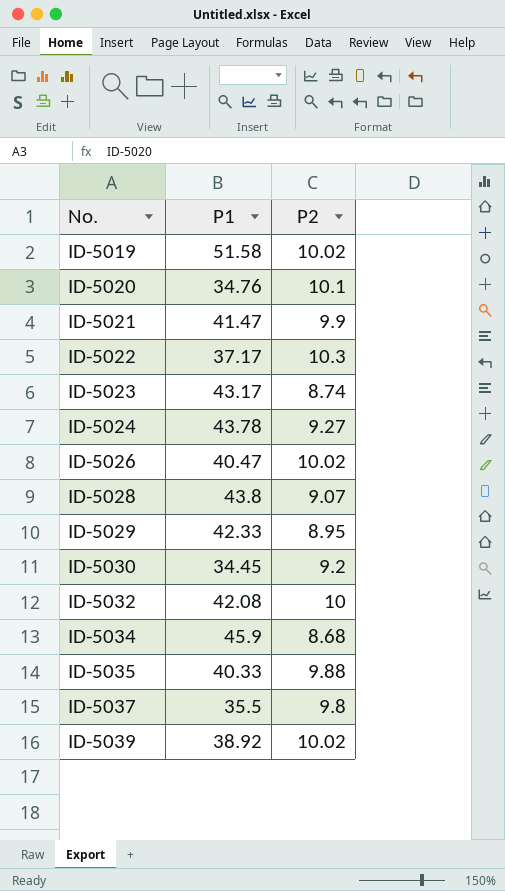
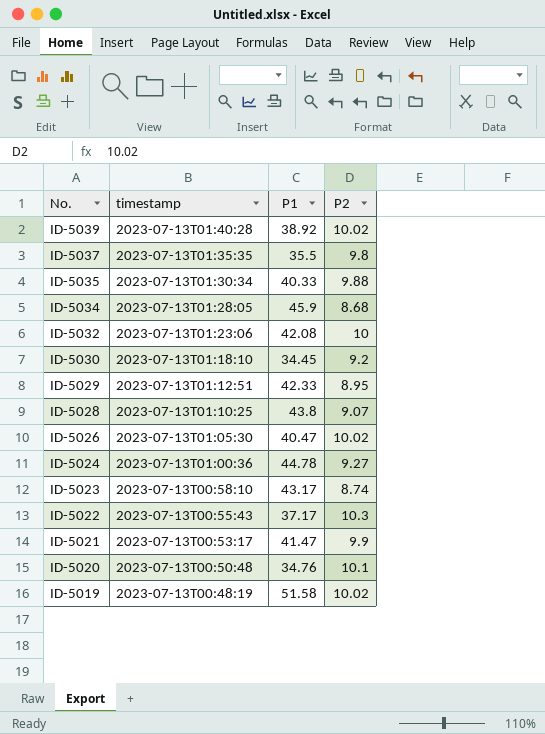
row order: No. ascending -> No. descending
column timestamp | position: none -> 2
ID-5024 | P1: 43.78 -> 44.78

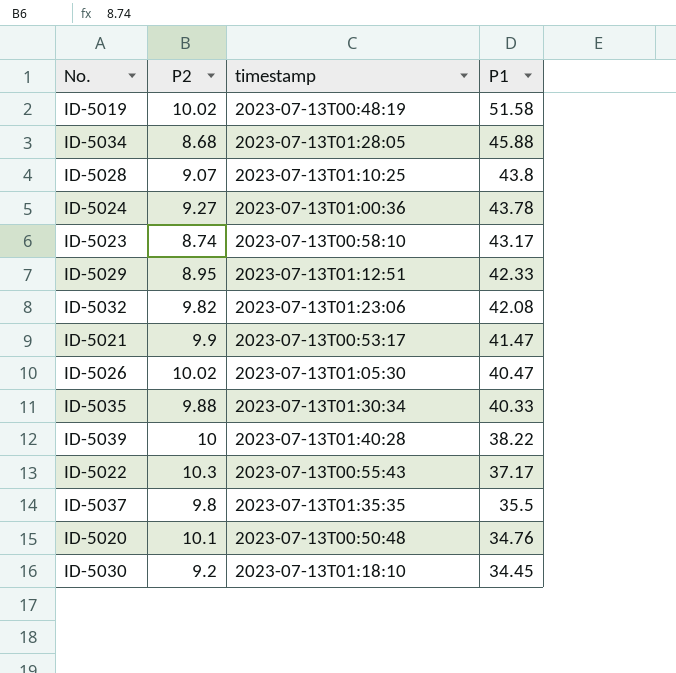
row order: No. descending -> P1 descending
column P2 | position: 4 -> 2
ID-5034 | P1: 45.9 -> 45.88
ID-5024 | P1: 44.78 -> 43.78
ID-5032 | P2: 10 -> 9.82
ID-5039 | P2: 10.02 -> 10
ID-5039 | P1: 38.92 -> 38.22

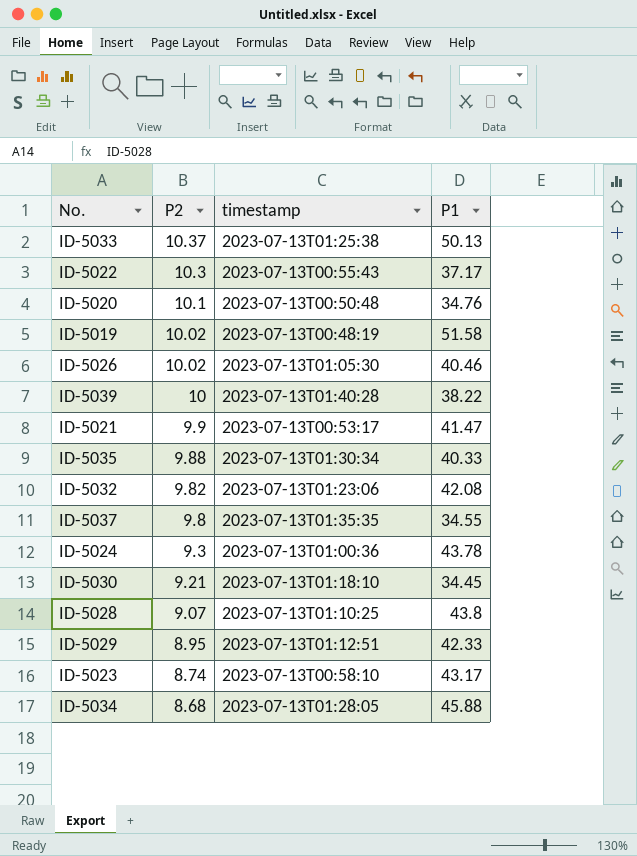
row order: P1 descending -> P2 descending
row ID-5033: none -> 10.37 | 2023-07-13T01:25:38 | 50.13
ID-5026 | P1: 40.47 -> 40.46
ID-5037 | P1: 35.5 -> 34.55
ID-5024 | P2: 9.27 -> 9.3
ID-5030 | P2: 9.2 -> 9.21

